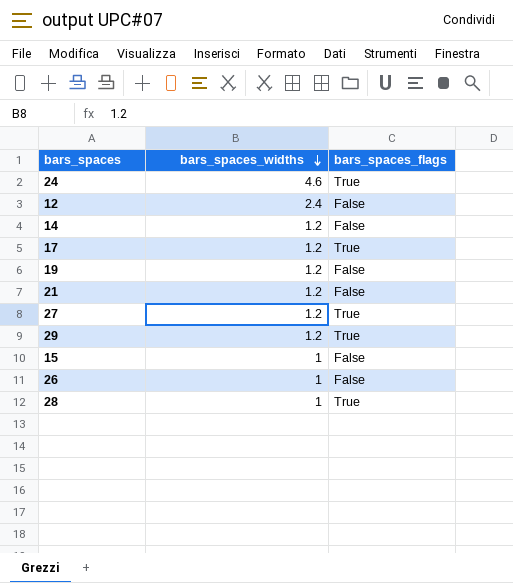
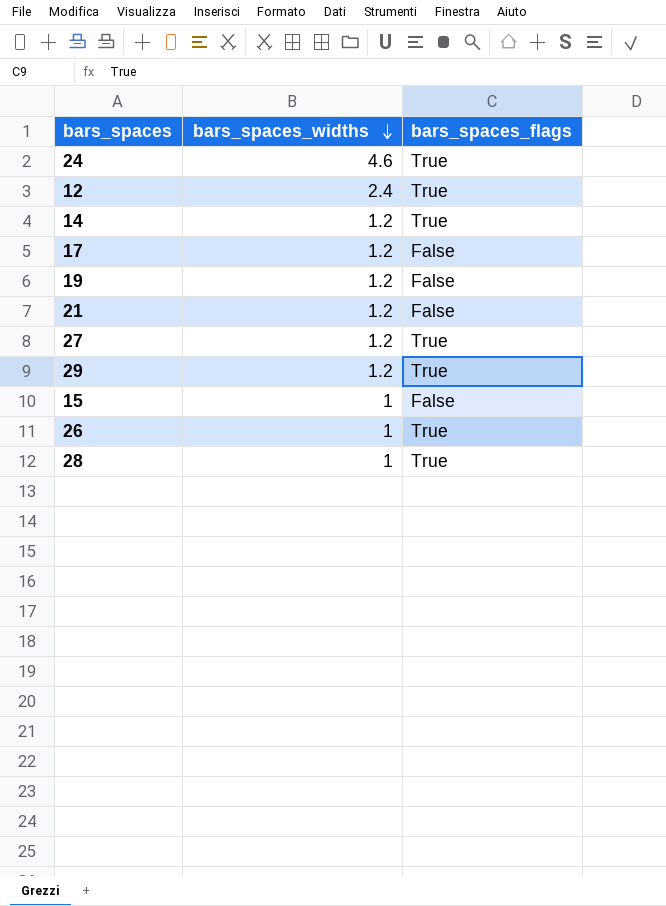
12 | bars_spaces_flags: False -> True
14 | bars_spaces_flags: False -> True
17 | bars_spaces_flags: True -> False
26 | bars_spaces_flags: False -> True

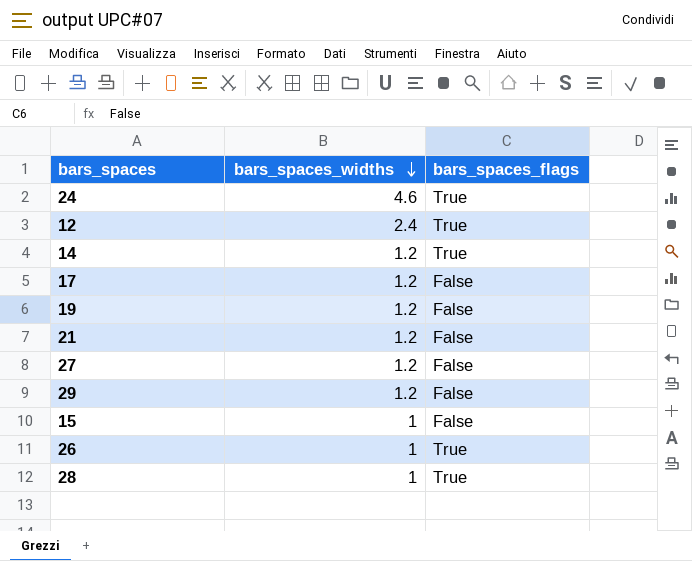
27 | bars_spaces_flags: True -> False
29 | bars_spaces_flags: True -> False

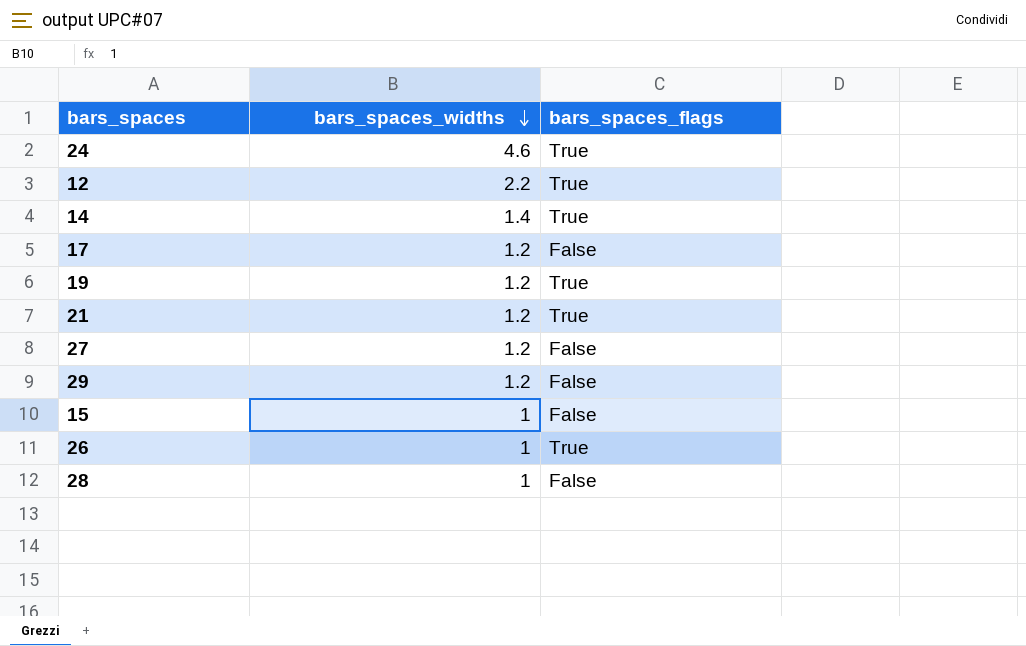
12 | bars_spaces_widths: 2.4 -> 2.2
14 | bars_spaces_widths: 1.2 -> 1.4
19 | bars_spaces_flags: False -> True
21 | bars_spaces_flags: False -> True
28 | bars_spaces_flags: True -> False

